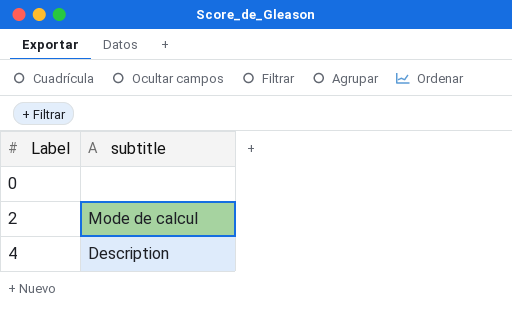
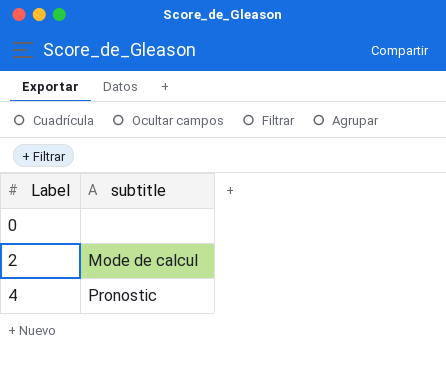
4 | subtitle: Description -> Pronostic

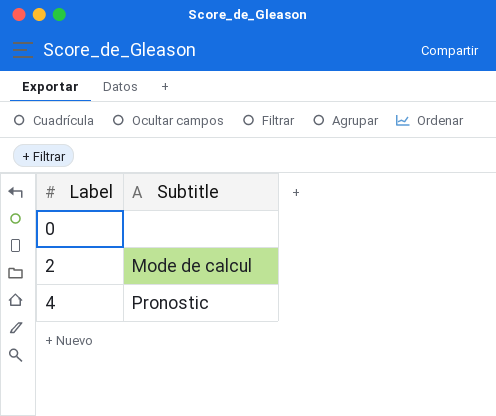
column name: subtitle -> Subtitle

